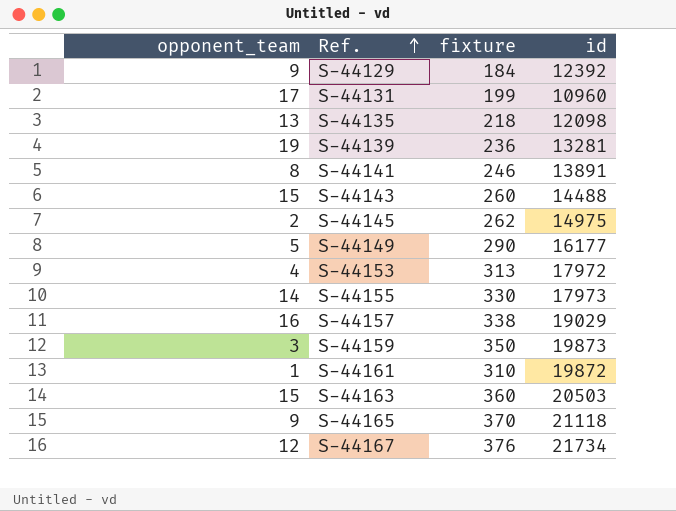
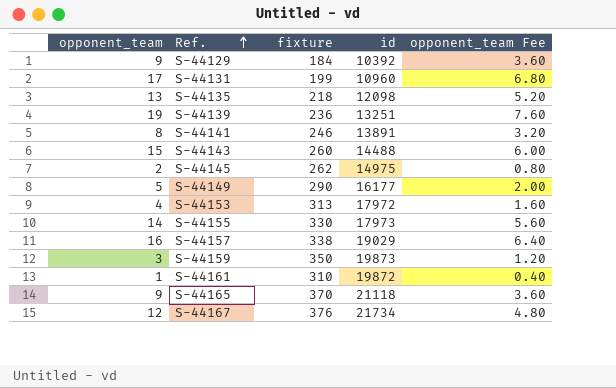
column opponent_team Fee | formula: none -> [opponent_team] * 0.4
row S-44163: 15 | 360 | 20503 -> none
S-44129 | id: 12392 -> 10392
S-44139 | id: 13281 -> 13251

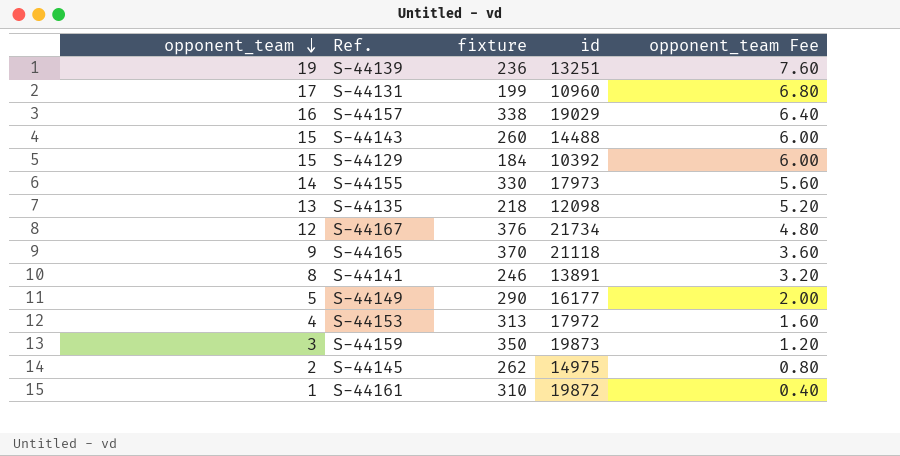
row order: Ref. ascending -> opponent_team descending
S-44129 | opponent_team: 9 -> 15
S-44129 | opponent_team Fee: 3.60 -> 6.00

